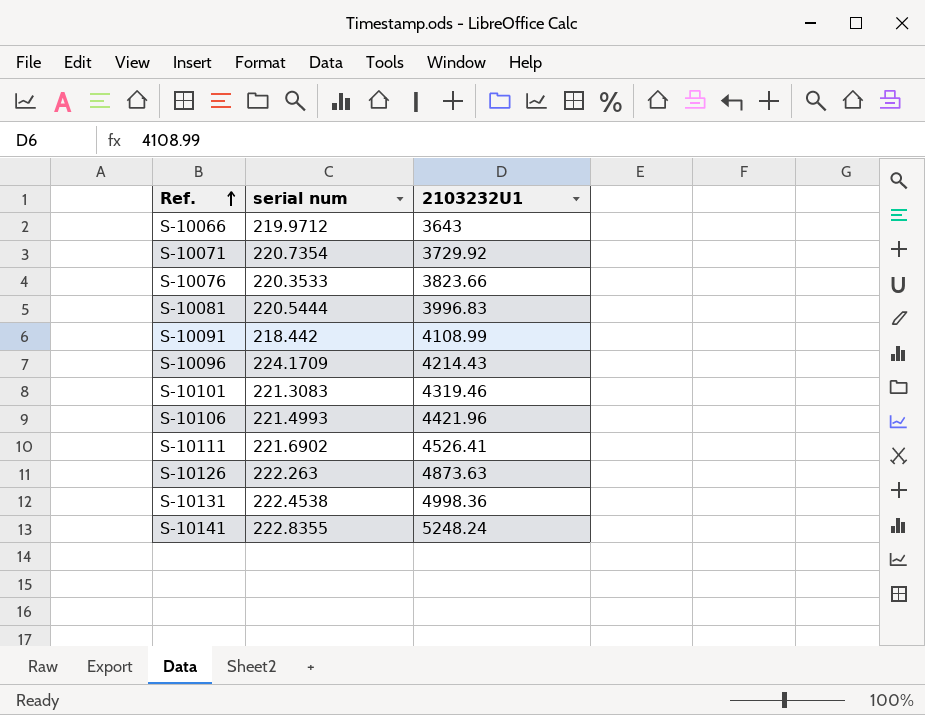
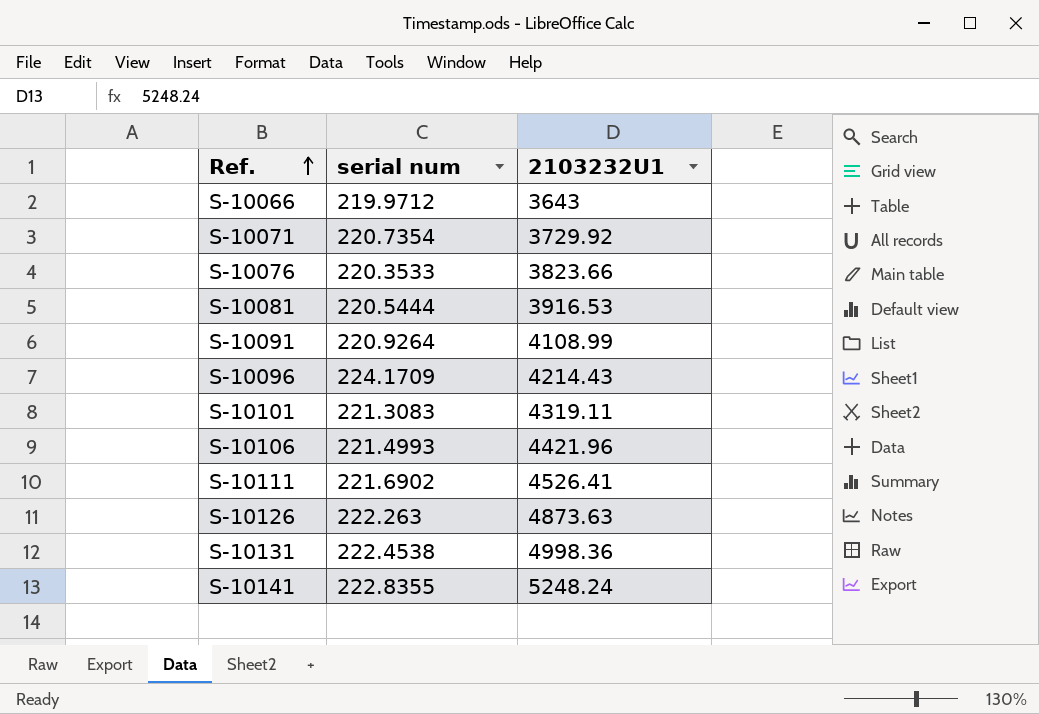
S-10081 | 2103232U1: 3996.83 -> 3916.53
S-10091 | serial num: 218.442 -> 220.9264
S-10101 | 2103232U1: 4319.46 -> 4319.11

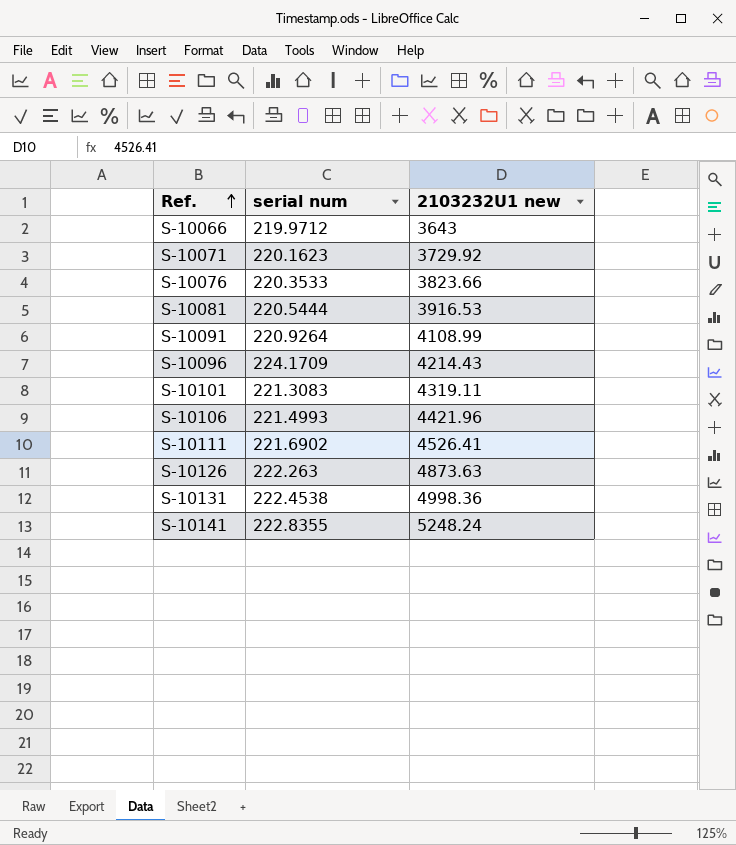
column name: 2103232U1 -> 2103232U1 new
S-10071 | serial num: 220.7354 -> 220.1623

